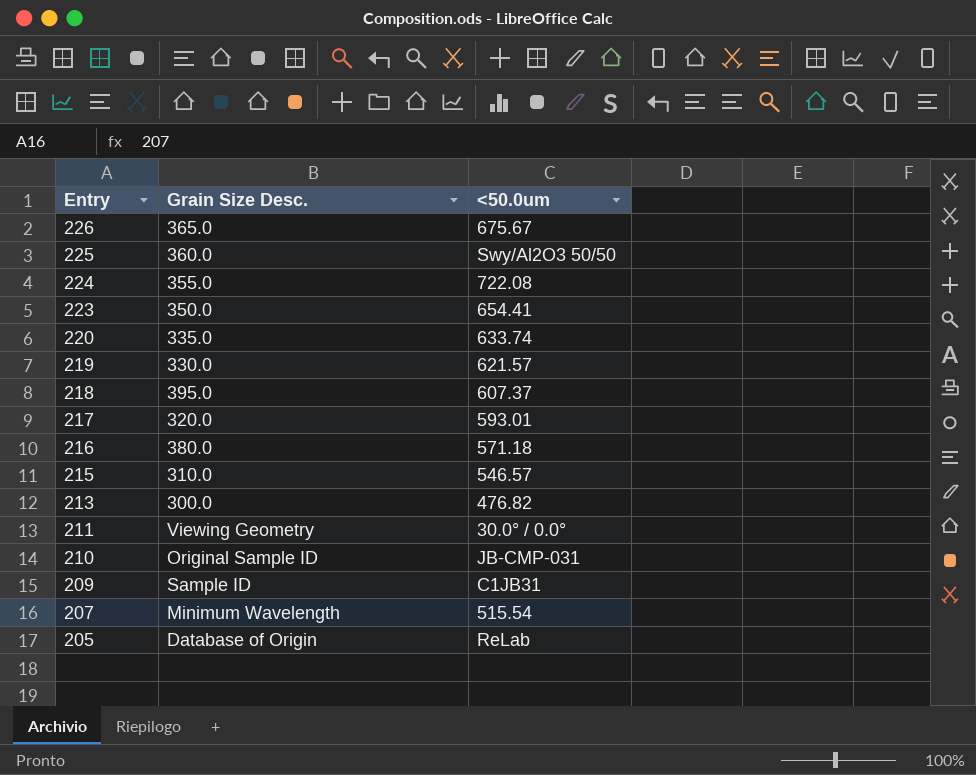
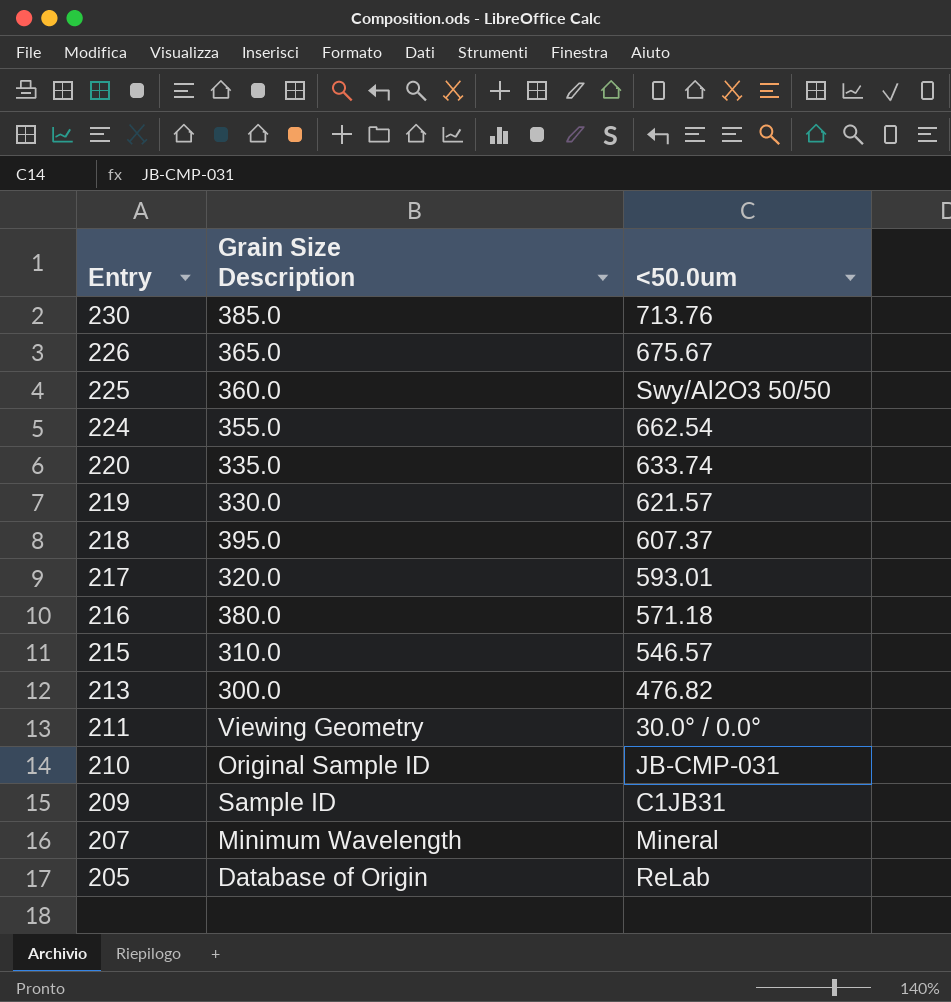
column name: Grain Size Desc. -> Grain Size Description
row 223: 350.0 | 654.41 -> none
row 230: none -> 385.0 | 713.76
224 | <50.0um: 722.08 -> 662.54
207 | <50.0um: 515.54 -> Mineral

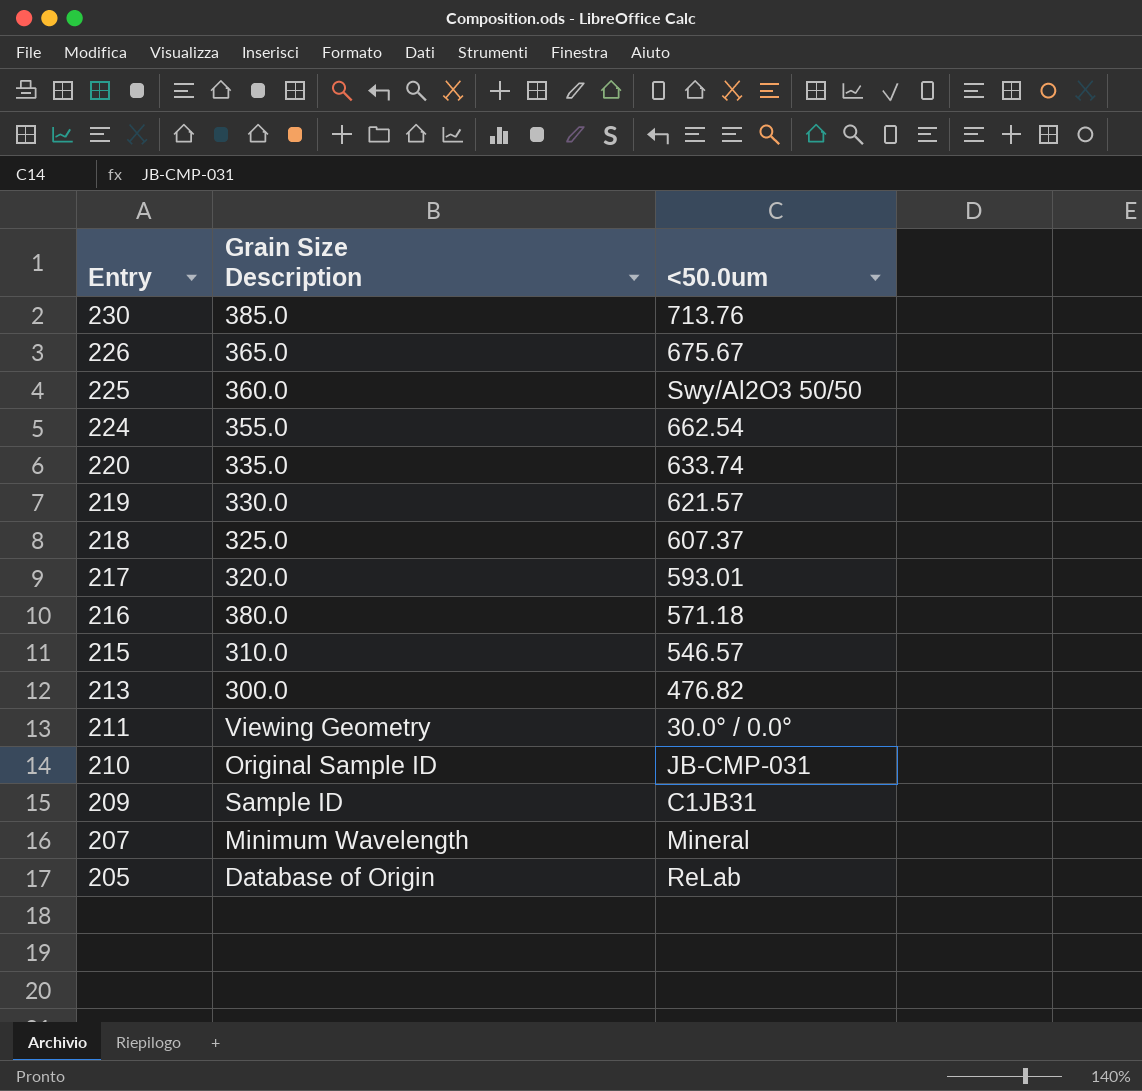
218 | Grain Size Description: 395.0 -> 325.0

